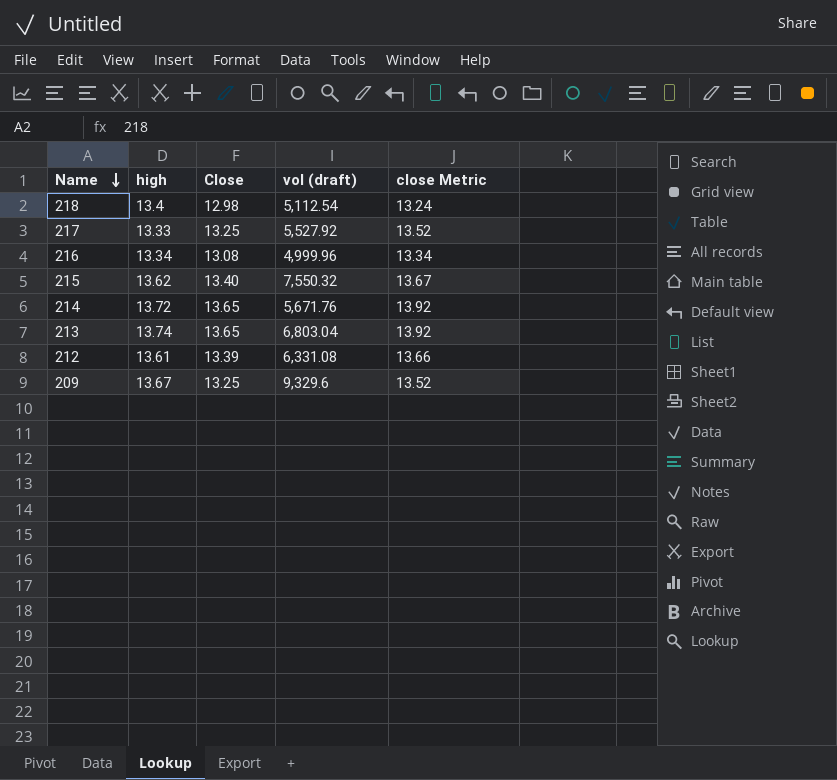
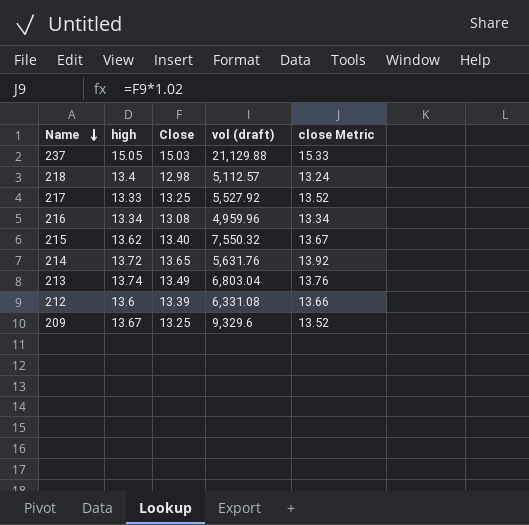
row 237: none -> 15.05 | 15.03 | 21,129.88 | 15.33
218 | vol (draft): 5,112.54 -> 5,112.57
216 | vol (draft): 4,999.96 -> 4,959.96
214 | vol (draft): 5,671.76 -> 5,631.76
213 | Close: 13.65 -> 13.49
213 | close Metric: 13.92 -> 13.76
212 | high: 13.61 -> 13.6

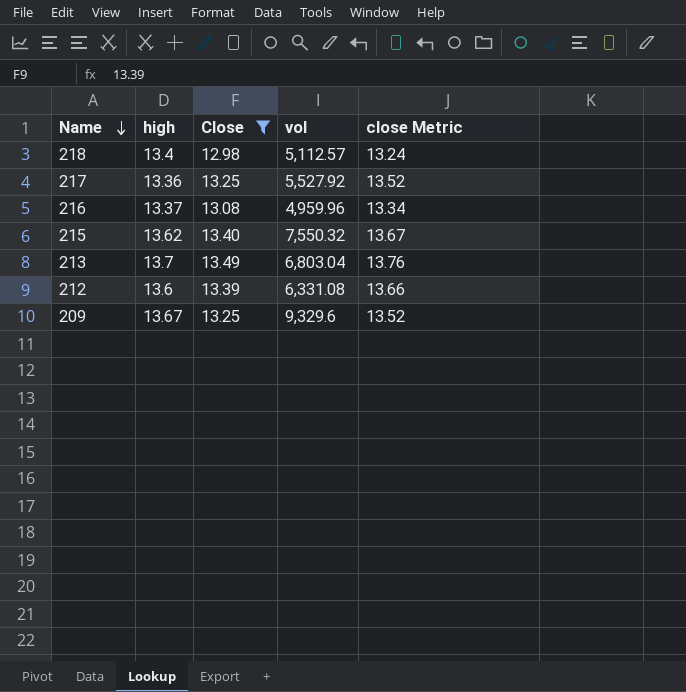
filter: none -> Close <= 13.49
column name: vol (draft) -> vol
217 | high: 13.33 -> 13.36
216 | high: 13.34 -> 13.37
213 | high: 13.74 -> 13.7

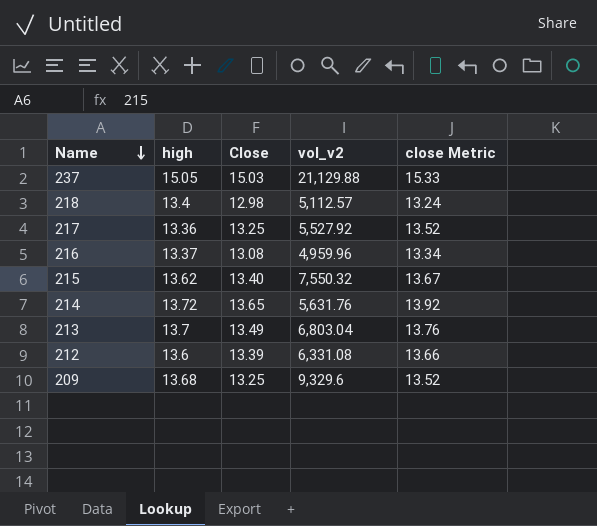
filter: Close <= 13.49 -> none
column name: vol -> vol_v2
209 | high: 13.67 -> 13.68

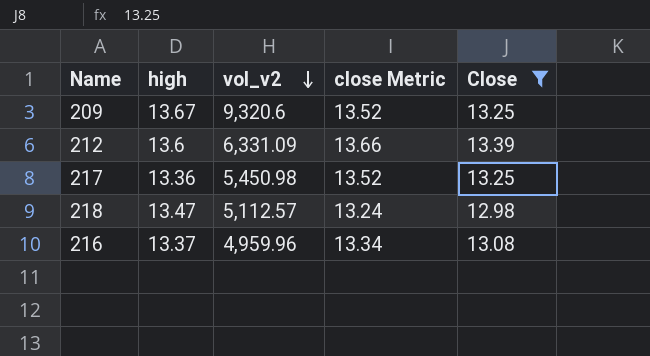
filter: none -> Close <= 13.39
row order: Name descending -> vol_v2 descending
column Close | position: 3 -> 5
209 | high: 13.68 -> 13.67
209 | vol_v2: 9,329.6 -> 9,320.6
212 | vol_v2: 6,331.08 -> 6,331.09
217 | vol_v2: 5,527.92 -> 5,450.98
218 | high: 13.4 -> 13.47

